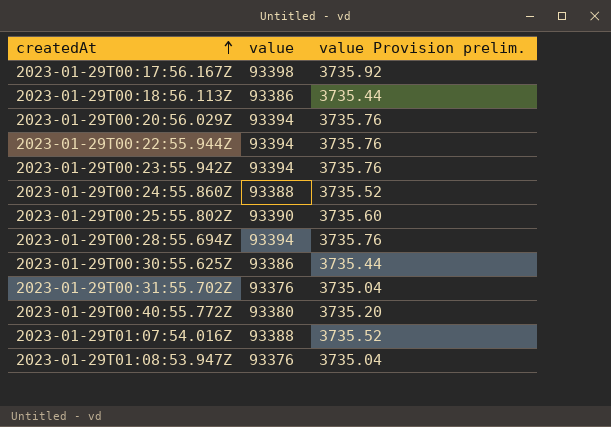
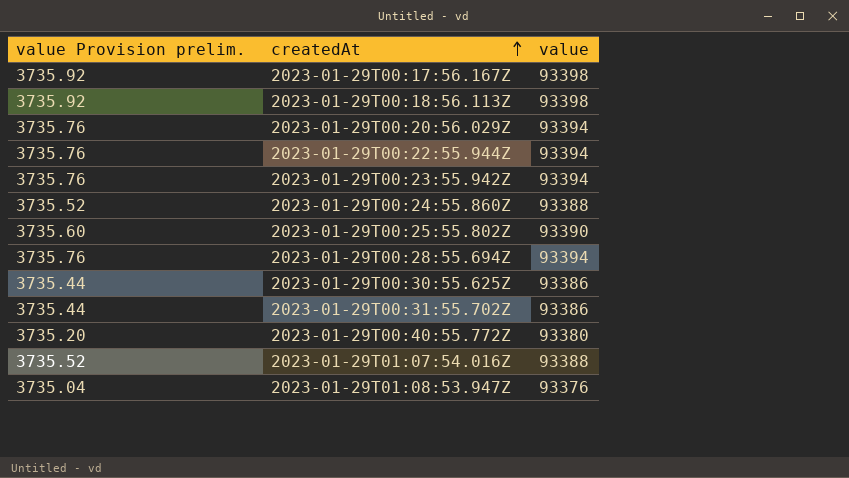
column value Provision prelim. | position: 3 -> 1
2023-01-29T00:18:56.113Z | value Provision prelim.: 3735.44 -> 3735.92
2023-01-29T00:18:56.113Z | value: 93386 -> 93398
2023-01-29T00:31:55.702Z | value Provision prelim.: 3735.04 -> 3735.44
2023-01-29T00:31:55.702Z | value: 93376 -> 93386

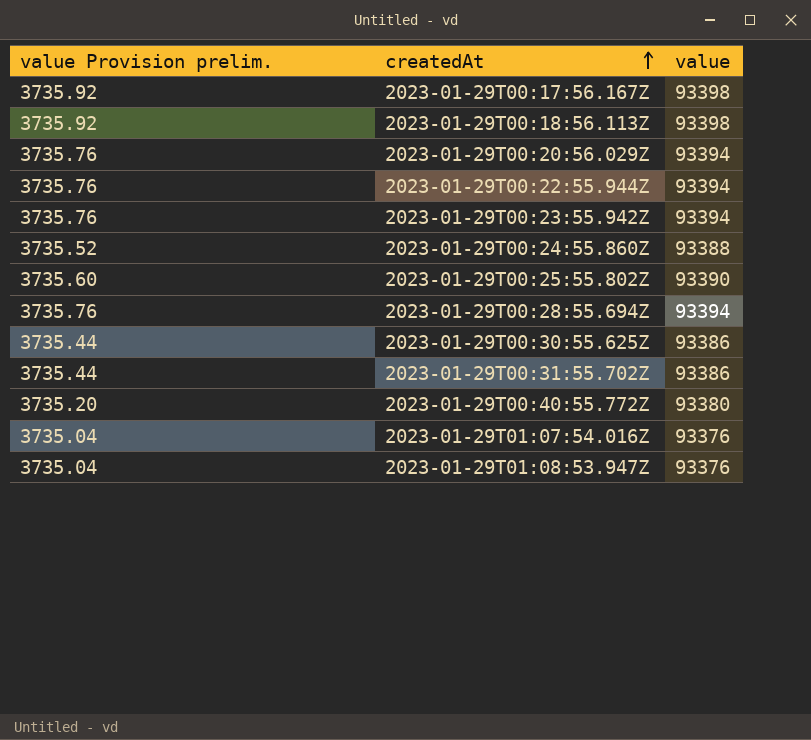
2023-01-29T01:07:54.016Z | value Provision prelim.: 3735.52 -> 3735.04
2023-01-29T01:07:54.016Z | value: 93388 -> 93376

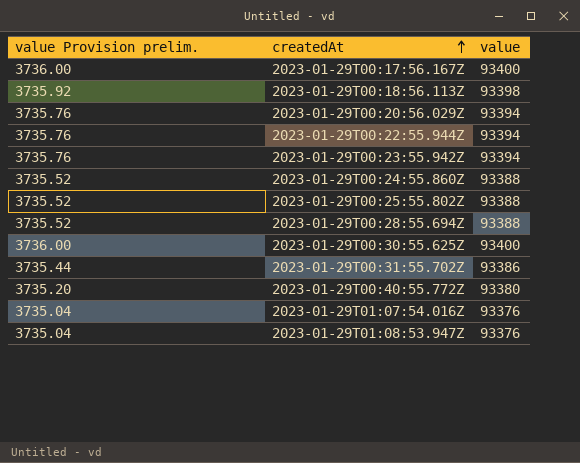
2023-01-29T00:17:56.167Z | value Provision prelim.: 3735.92 -> 3736.00
2023-01-29T00:17:56.167Z | value: 93398 -> 93400
2023-01-29T00:25:55.802Z | value Provision prelim.: 3735.60 -> 3735.52
2023-01-29T00:25:55.802Z | value: 93390 -> 93388
2023-01-29T00:28:55.694Z | value Provision prelim.: 3735.76 -> 3735.52
2023-01-29T00:28:55.694Z | value: 93394 -> 93388
2023-01-29T00:30:55.625Z | value Provision prelim.: 3735.44 -> 3736.00
2023-01-29T00:30:55.625Z | value: 93386 -> 93400

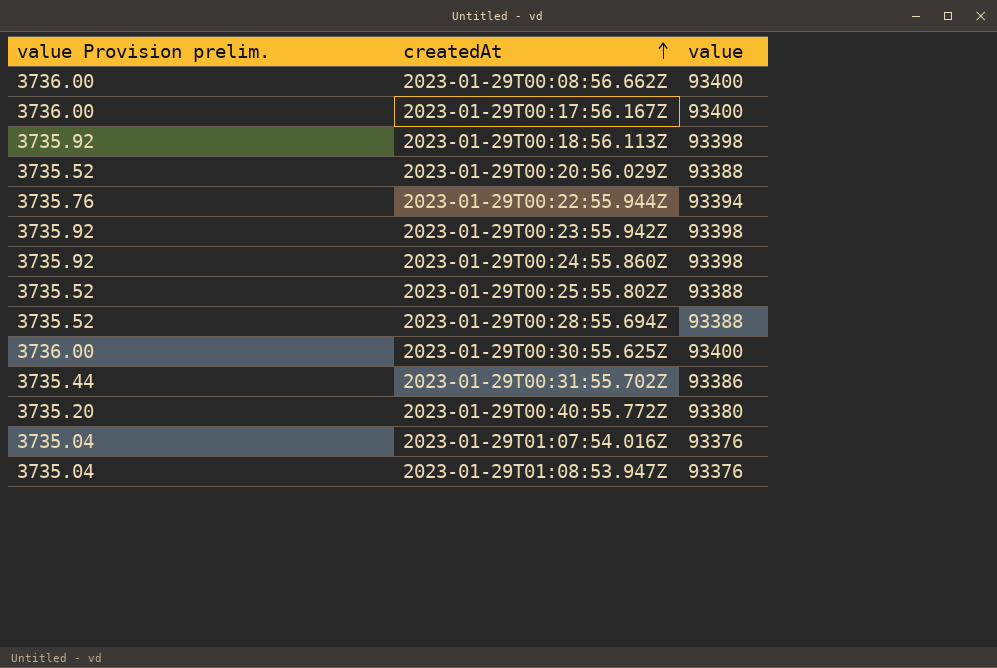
row 2023-01-29T00:08:56.662Z: none -> 3736.00 | 93400
2023-01-29T00:20:56.029Z | value Provision prelim.: 3735.76 -> 3735.52
2023-01-29T00:20:56.029Z | value: 93394 -> 93388
2023-01-29T00:23:55.942Z | value Provision prelim.: 3735.76 -> 3735.92
2023-01-29T00:23:55.942Z | value: 93394 -> 93398
2023-01-29T00:24:55.860Z | value Provision prelim.: 3735.52 -> 3735.92
2023-01-29T00:24:55.860Z | value: 93388 -> 93398

